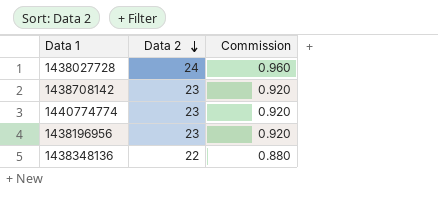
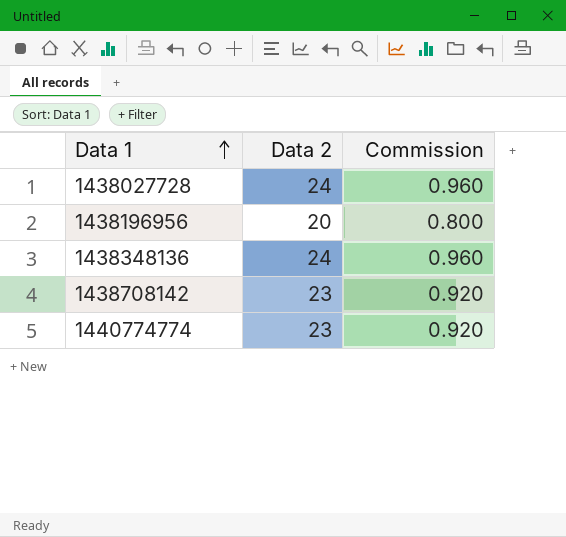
row order: Data 2 descending -> Data 1 ascending
1438196956 | Data 2: 23 -> 20
1438196956 | Commission: 0.920 -> 0.800
1438348136 | Data 2: 22 -> 24
1438348136 | Commission: 0.880 -> 0.960

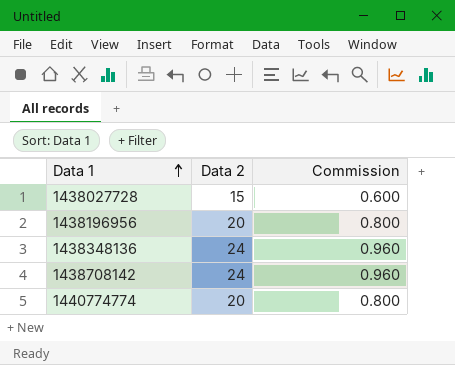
1438027728 | Data 2: 24 -> 15
1438027728 | Commission: 0.960 -> 0.600
1438708142 | Data 2: 23 -> 24
1438708142 | Commission: 0.920 -> 0.960
1440774774 | Data 2: 23 -> 20
1440774774 | Commission: 0.920 -> 0.800

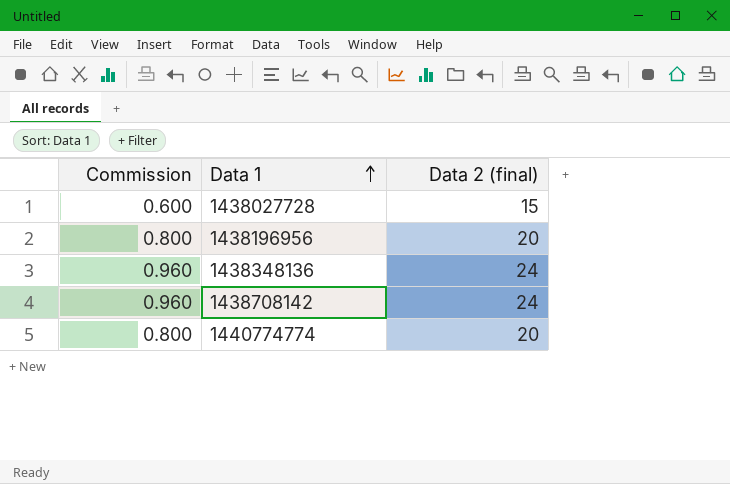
column Commission | position: 3 -> 1
column name: Data 2 -> Data 2 (final)

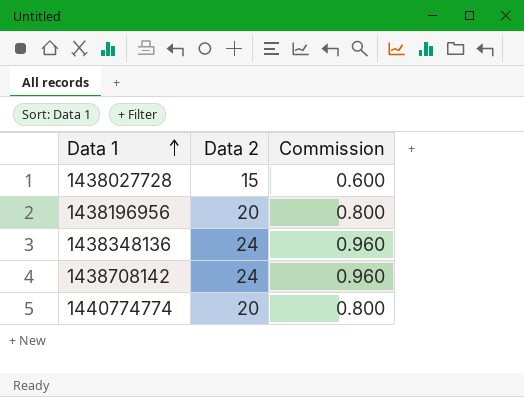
column name: Data 2 (final) -> Data 2
column Commission | position: 1 -> 3

